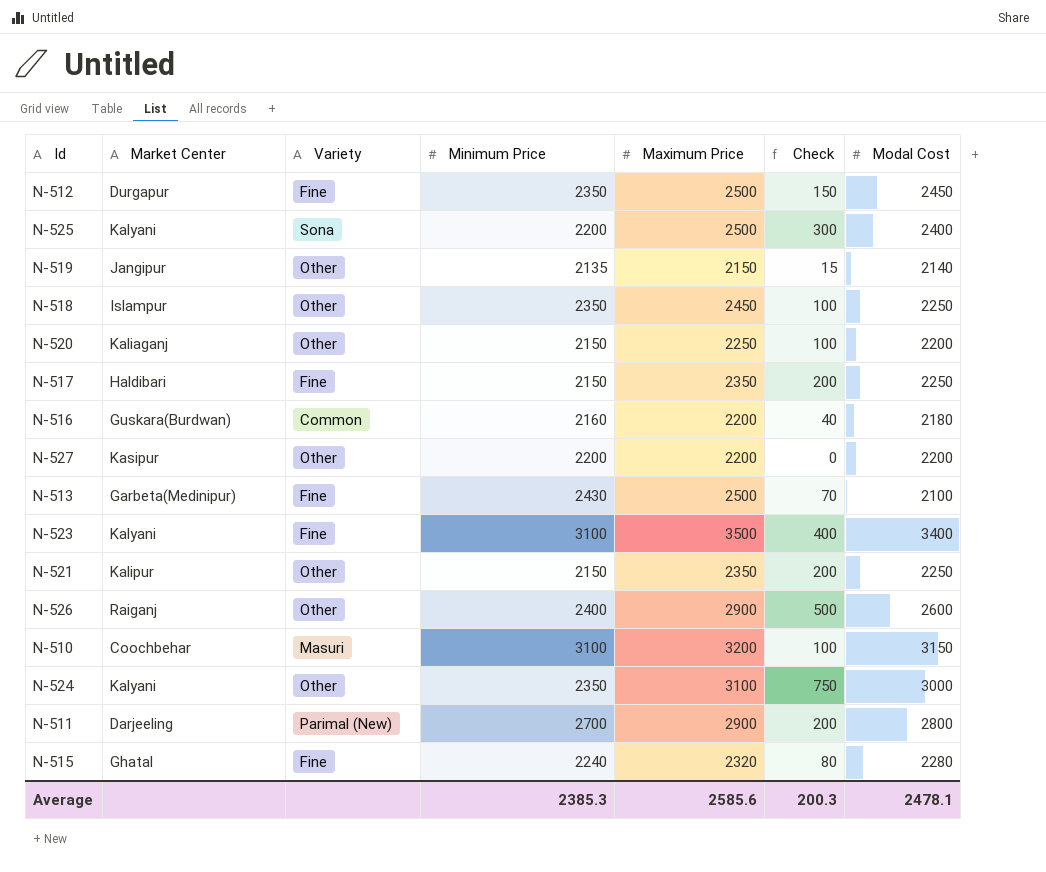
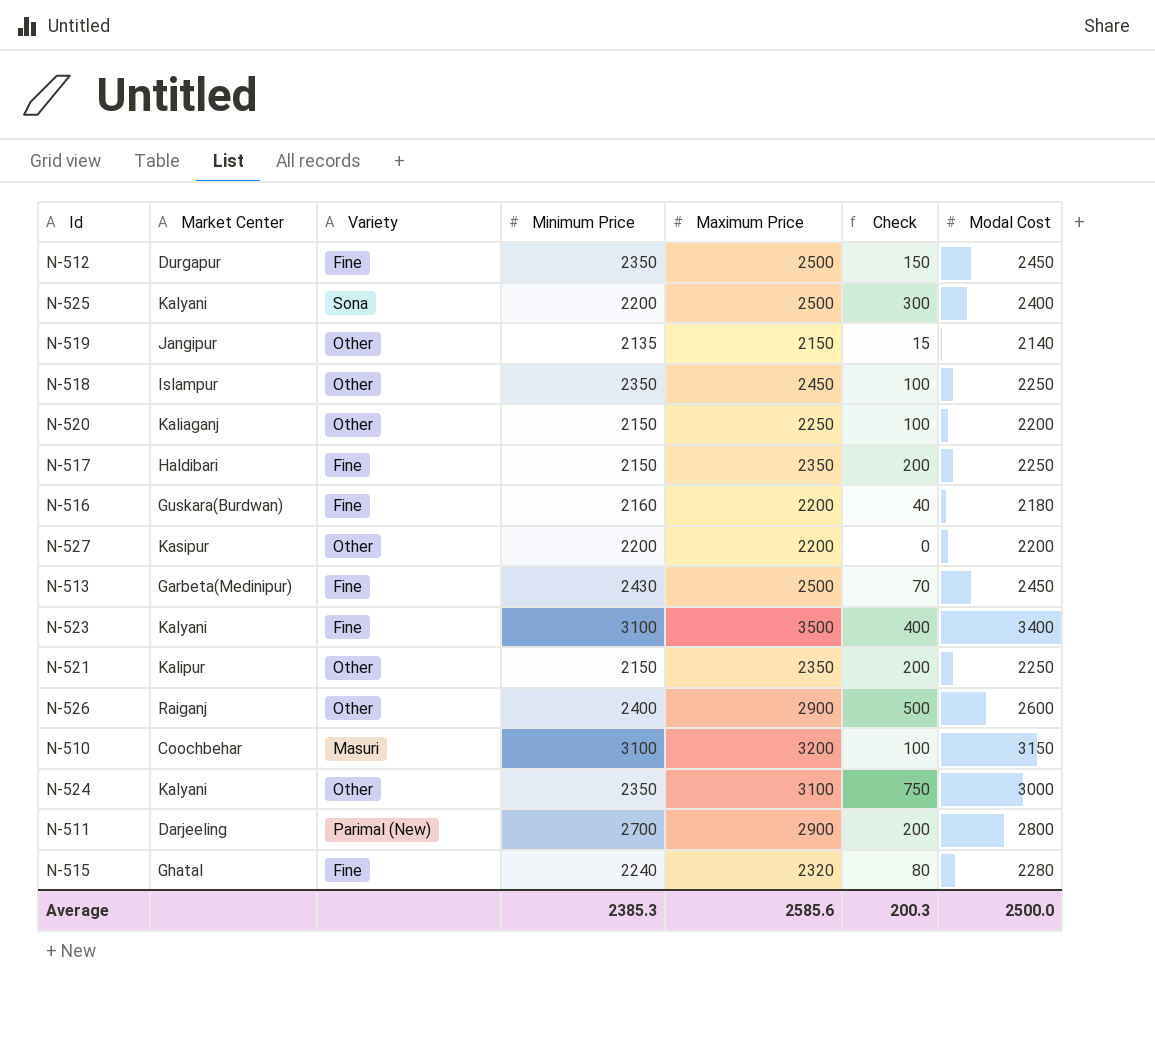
N-516 | Variety: Common -> Fine
N-513 | Modal Cost: 2100 -> 2450
Average | Modal Cost: 2478.1 -> 2500.0

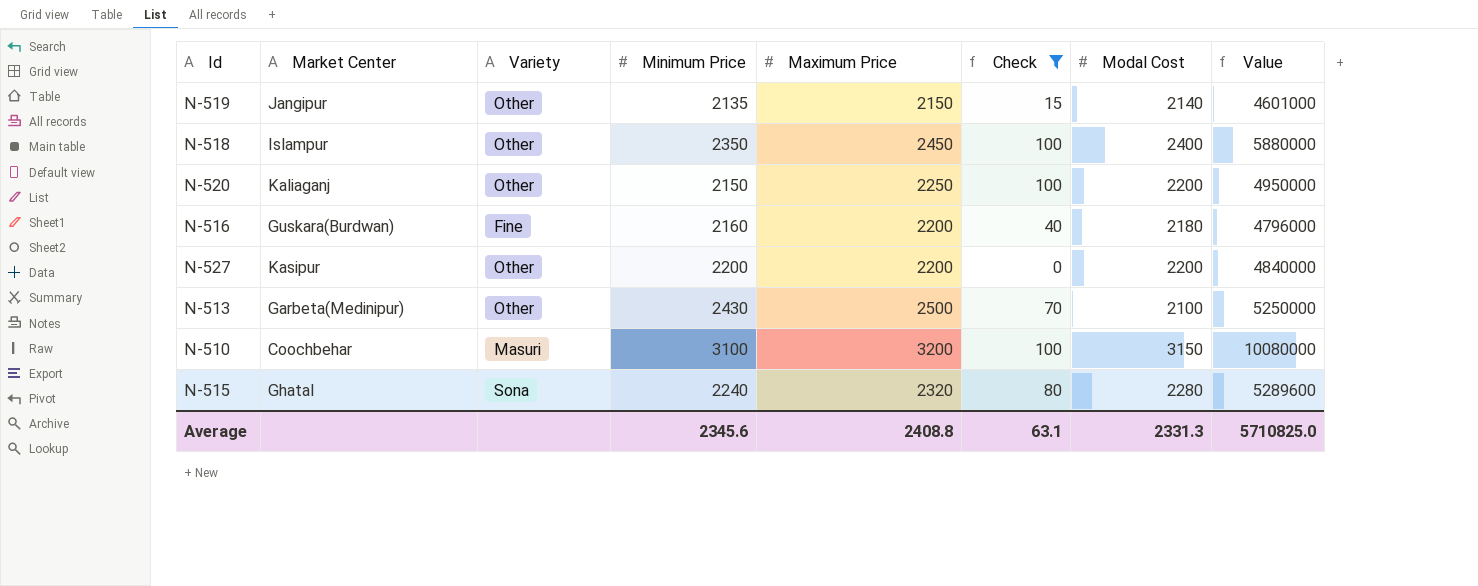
filter: none -> Check <= 100
column Value | formula: none -> [Maximum Price] * [Modal Cost]
N-518 | Modal Cost: 2250 -> 2400
N-513 | Variety: Fine -> Other
N-513 | Modal Cost: 2450 -> 2100
N-515 | Variety: Fine -> Sona
Average | Minimum Price: 2385.3 -> 2345.6
Average | Maximum Price: 2585.6 -> 2408.8
Average | Check: 200.3 -> 63.1
Average | Modal Cost: 2500.0 -> 2331.3

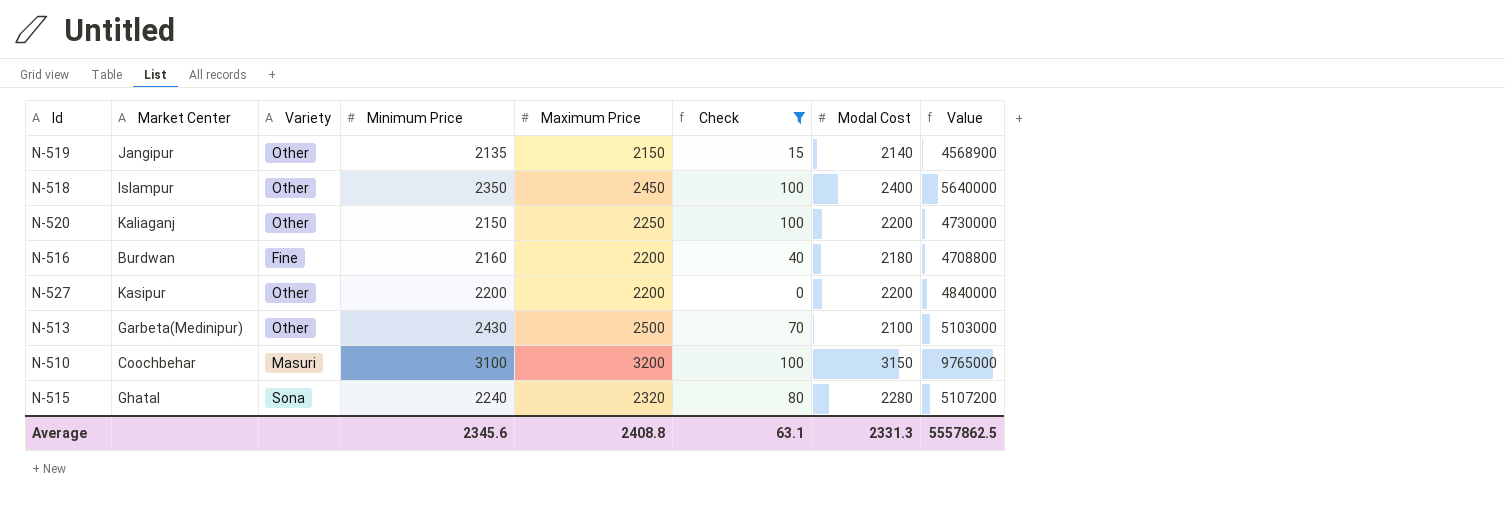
column Value | formula: [Maximum Price] * [Modal Cost] -> [Minimum Price] * [Modal Cost]
N-516 | Market Center: Guskara(Burdwan) -> Burdwan
Average | Value: 5710825.0 -> 5557862.5

